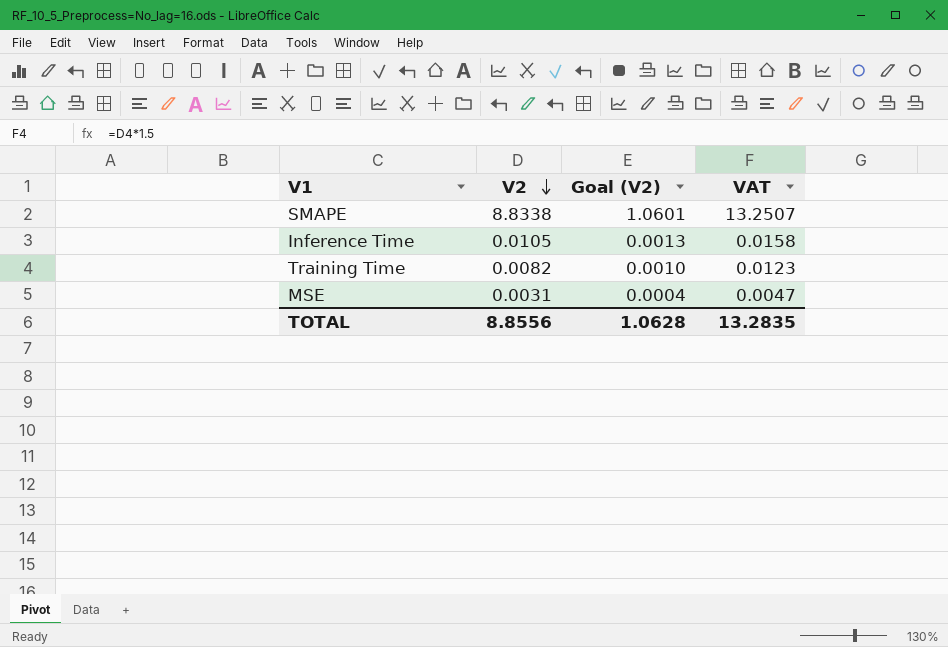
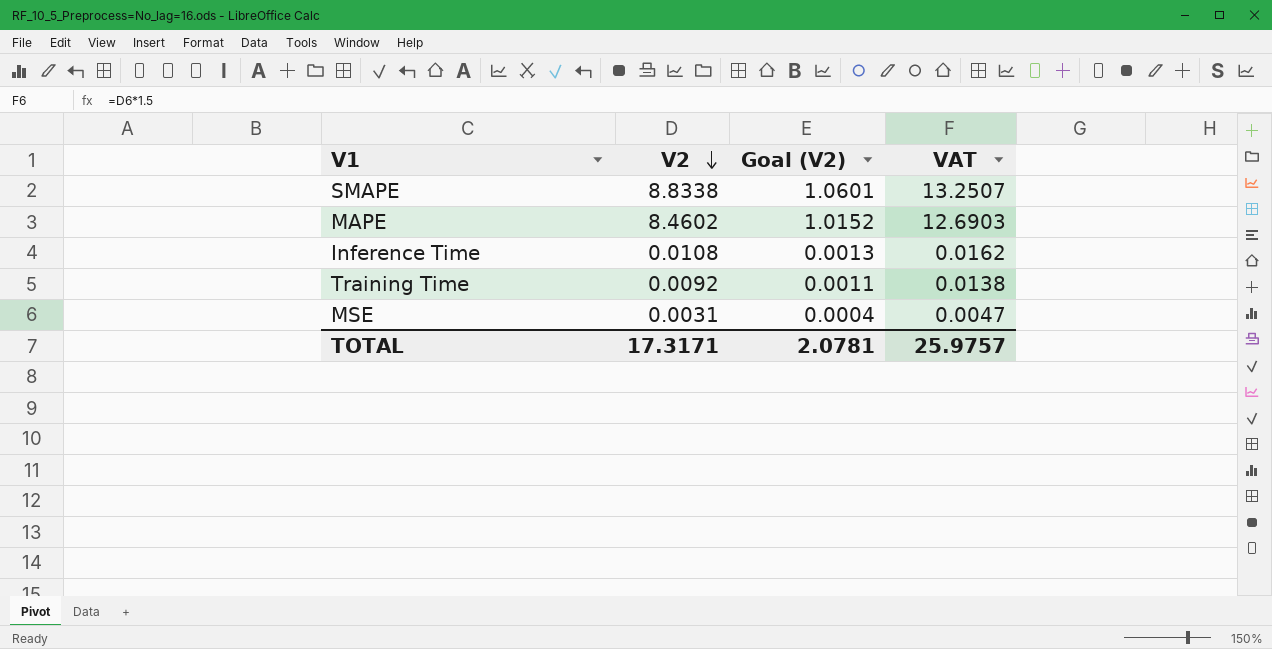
row MAPE: none -> 8.4602 | 1.0152 | 12.6903
Inference Time | V2: 0.0105 -> 0.0108
Inference Time | VAT: 0.0158 -> 0.0162
Training Time | V2: 0.0082 -> 0.0092
Training Time | Goal (V2): 0.0010 -> 0.0011
Training Time | VAT: 0.0123 -> 0.0138
TOTAL | V2: 8.8556 -> 17.3171
TOTAL | Goal (V2): 1.0628 -> 2.0781
TOTAL | VAT: 13.2835 -> 25.9757

